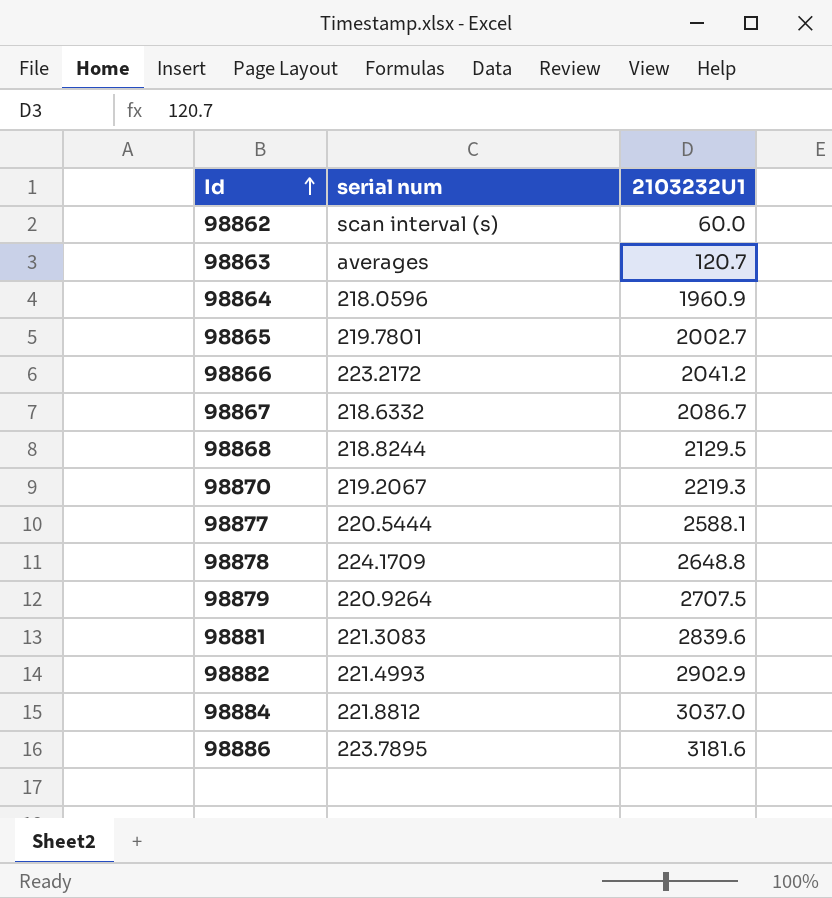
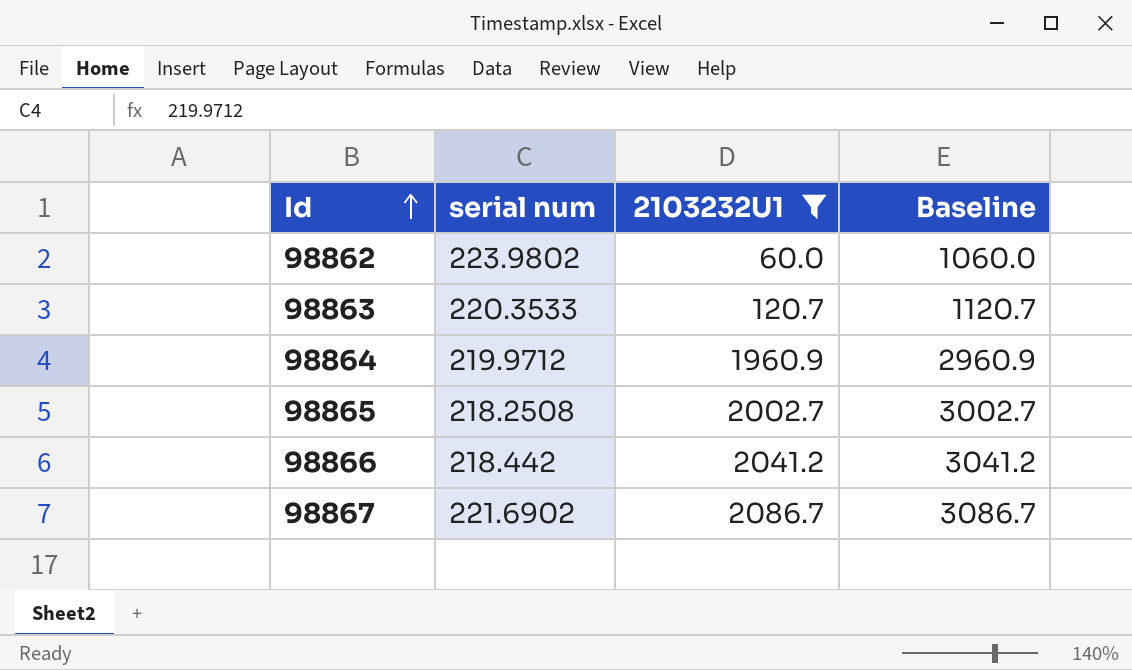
filter: none -> 2103232U1 <= 2086.7
column Baseline | formula: none -> [2103232U1] + 1000
98862 | serial num: scan interval (s) -> 223.9802
98863 | serial num: averages -> 220.3533
98864 | serial num: 218.0596 -> 219.9712
98865 | serial num: 219.7801 -> 218.2508
98866 | serial num: 223.2172 -> 218.442
98867 | serial num: 218.6332 -> 221.6902

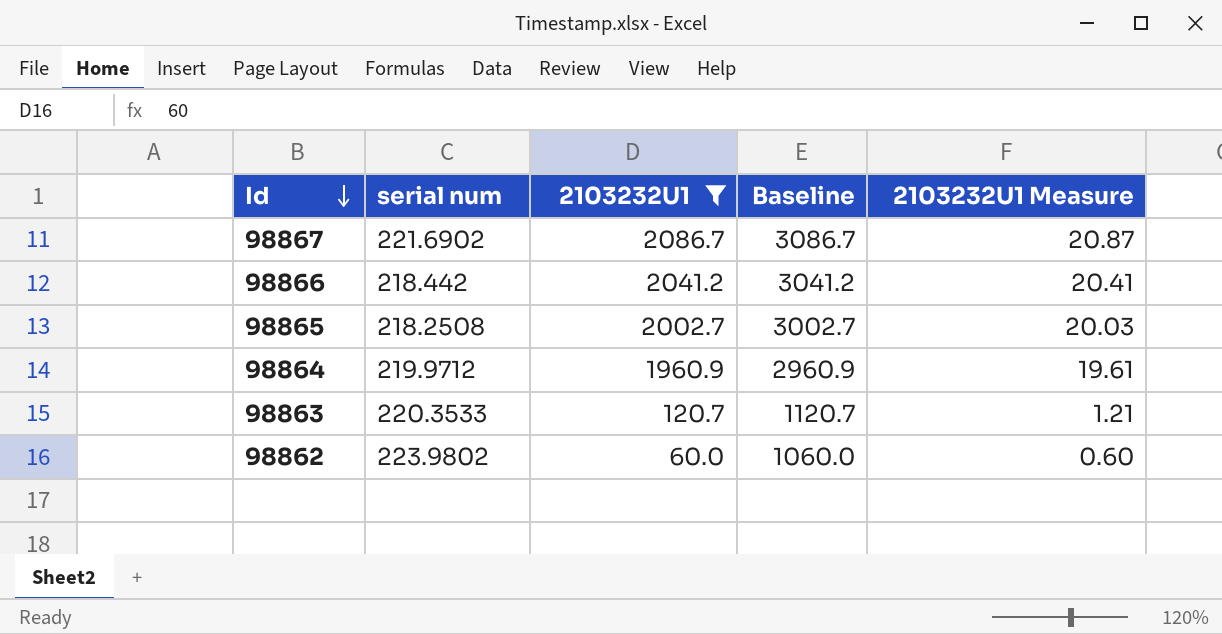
row order: Id ascending -> Id descending
column 2103232U1 Measure | formula: none -> [2103232U1] * 0.01

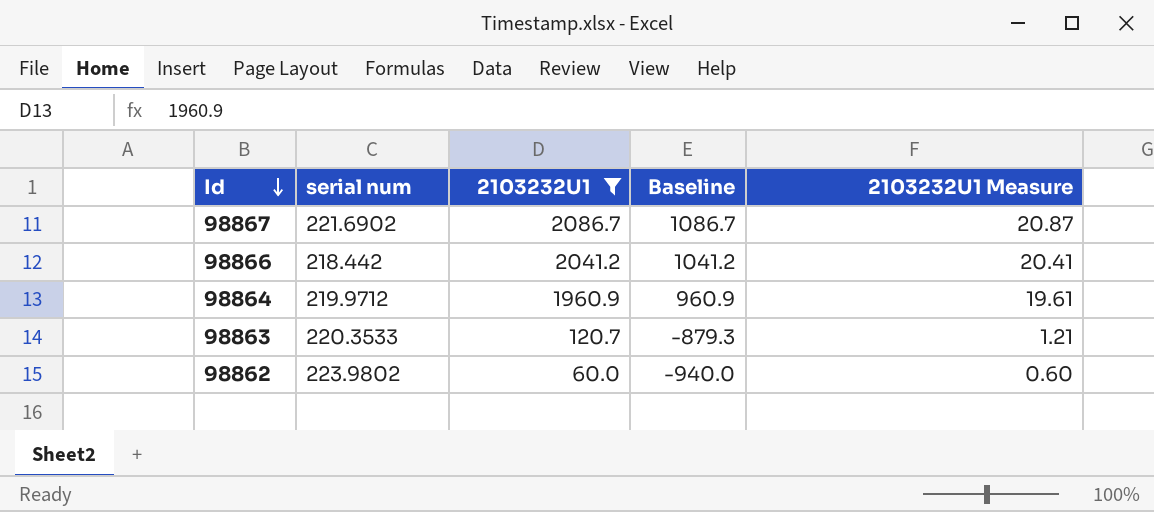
column Baseline | formula: [2103232U1] + 1000 -> [2103232U1] - 1000
row 98865: 218.2508 | 2002.7 | 3002.7 | 20.03 -> none

